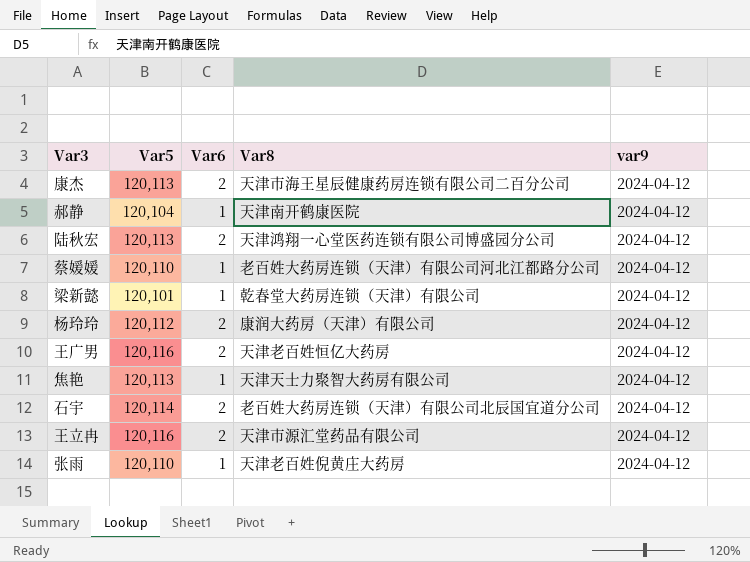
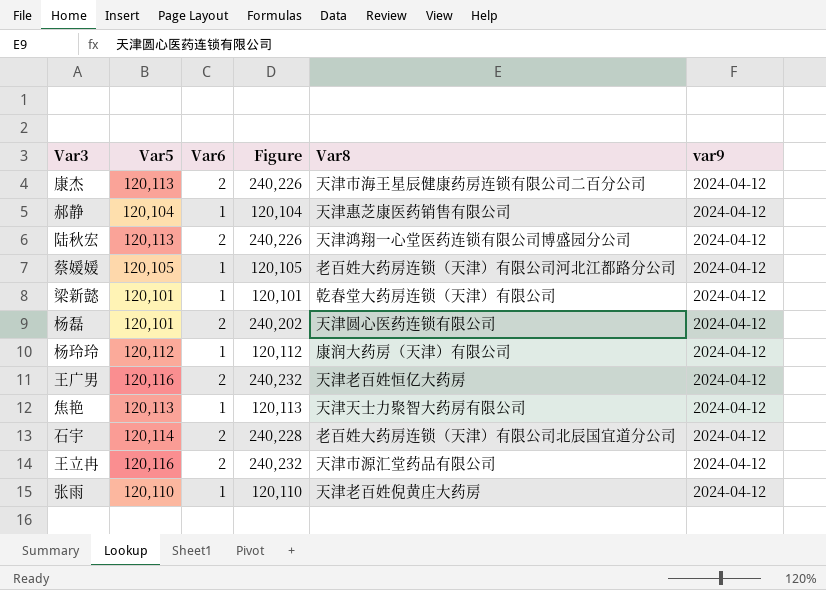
column Figure | formula: none -> [Var5] * [Var6]
郝静 | Var8: 天津南开鹤康医院 -> 天津惠芝康医药销售有限公司
蔡媛媛 | Var5: 120,110 -> 120,105
row 杨磊: none -> 120,101 | 2 | 240,202 | 天津圆心医药连锁有限公司 | 2024-04-12
杨玲玲 | Var6: 2 -> 1

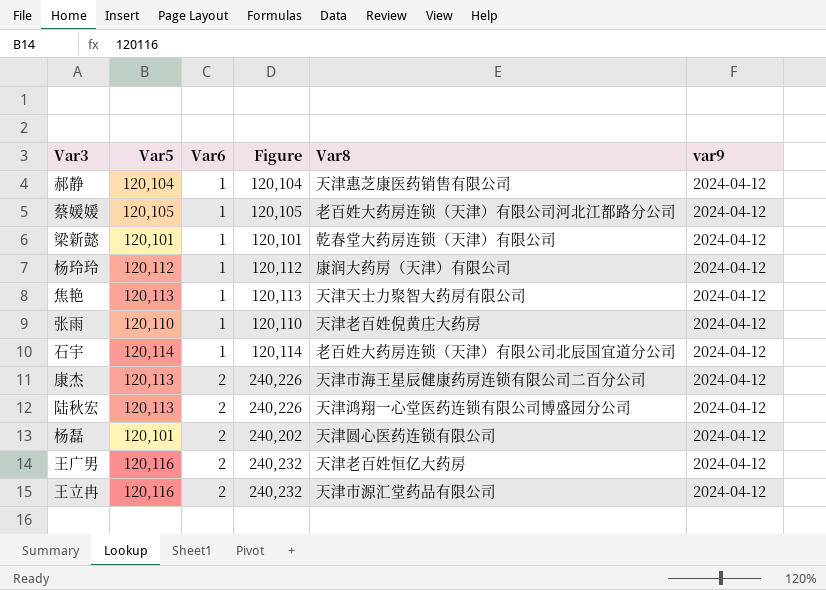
row order: none -> Var6 ascending
石宇 | Var6: 2 -> 1
石宇 | Figure: 240,228 -> 120,114

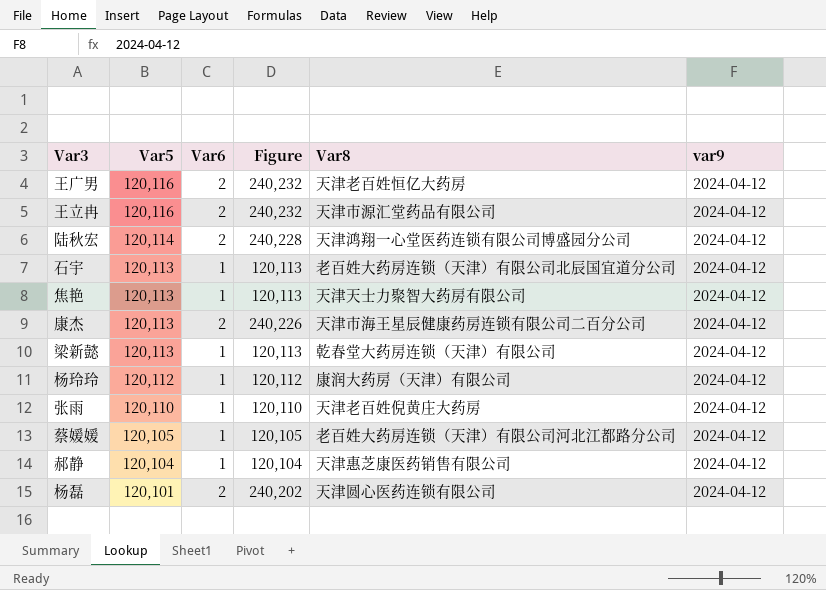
row order: Var6 ascending -> Var5 descending
陆秋宏 | Var5: 120,113 -> 120,114
陆秋宏 | Figure: 240,226 -> 240,228
石宇 | Var5: 120,114 -> 120,113
石宇 | Figure: 120,114 -> 120,113
梁新懿 | Var5: 120,101 -> 120,113
梁新懿 | Figure: 120,101 -> 120,113

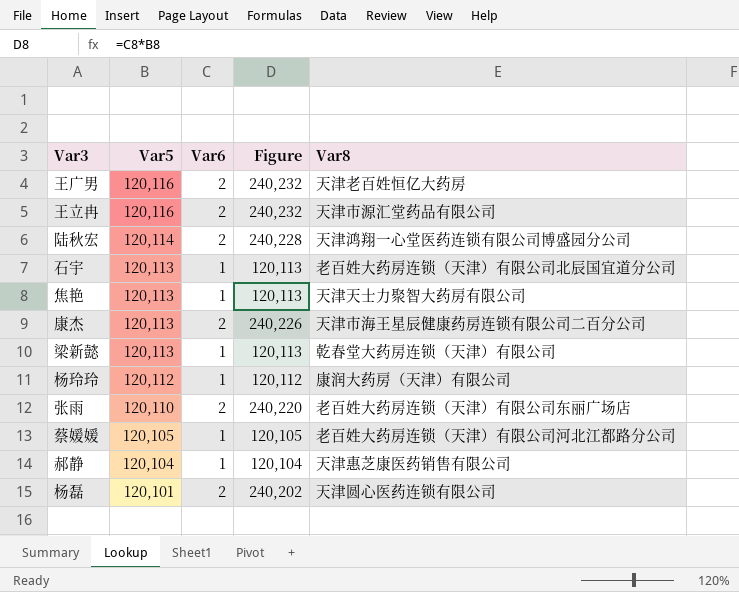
column var9 | position: 6 -> none
张雨 | Var6: 1 -> 2
张雨 | Figure: 120,110 -> 240,220
张雨 | Var8: 天津老百姓倪黄庄大药房 -> 老百姓大药房连锁（天津）有限公司东丽广场店

